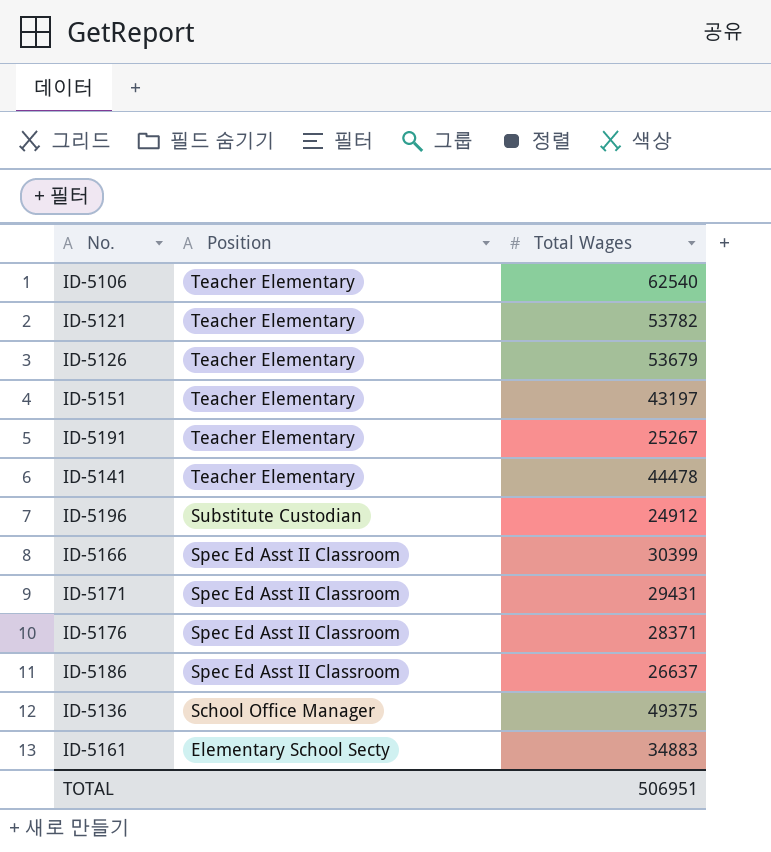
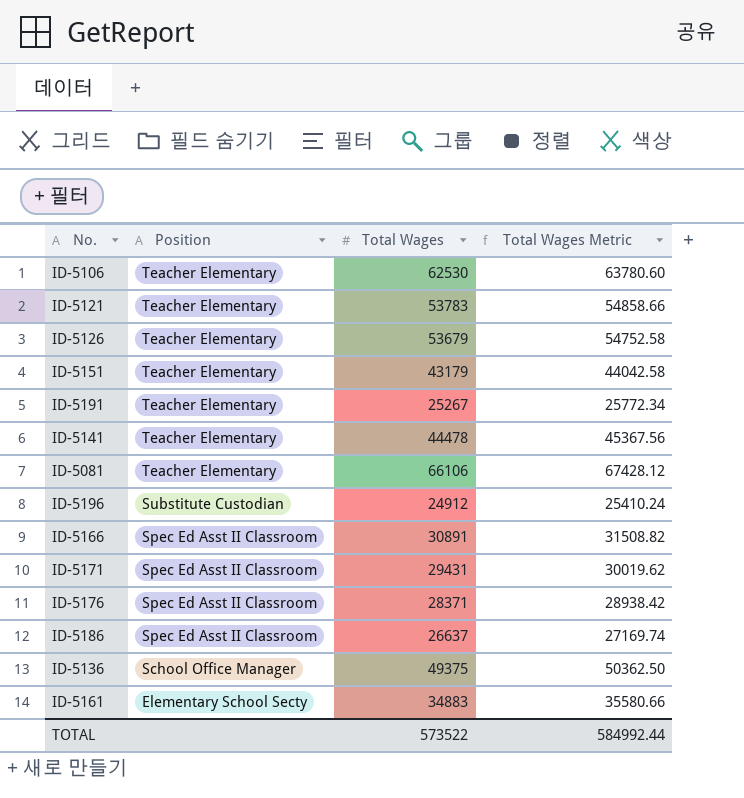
column Total Wages Metric | formula: none -> [Total Wages] * 1.02
ID-5106 | Total Wages: 62540 -> 62530
ID-5121 | Total Wages: 53782 -> 53783
ID-5151 | Total Wages: 43197 -> 43179
row ID-5081: none -> Teacher Elementary | 66106 | 67428.12
ID-5166 | Total Wages: 30399 -> 30891
TOTAL | Total Wages: 506951 -> 573522

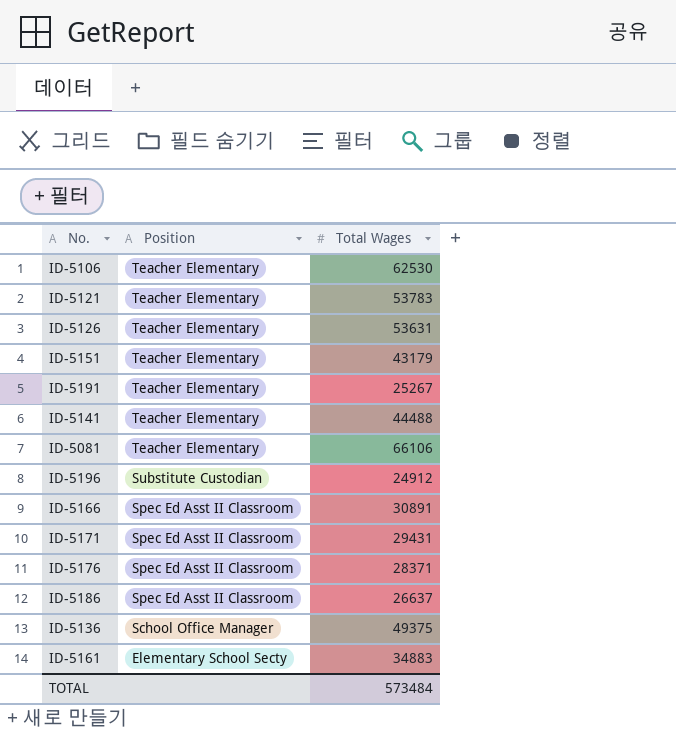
column Total Wages Metric | formula: [Total Wages] * 1.02 -> none
ID-5126 | Total Wages: 53679 -> 53631
ID-5141 | Total Wages: 44478 -> 44488
TOTAL | Total Wages: 573522 -> 573484

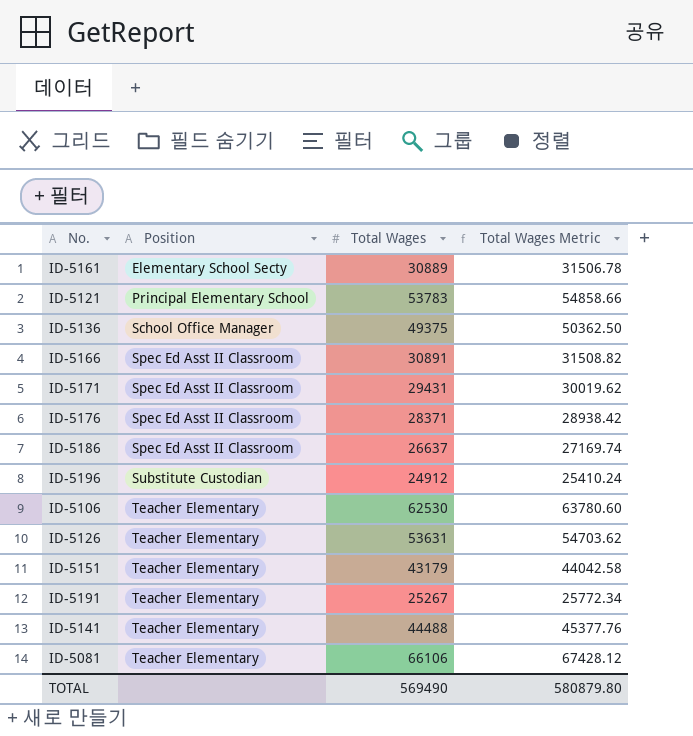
row order: Position descending -> Position ascending
column Total Wages Metric | formula: none -> [Total Wages] * 1.02
ID-5161 | Total Wages: 34883 -> 30889
ID-5121 | Position: Teacher Elementary -> Principal Elementary School
TOTAL | Total Wages: 573484 -> 569490

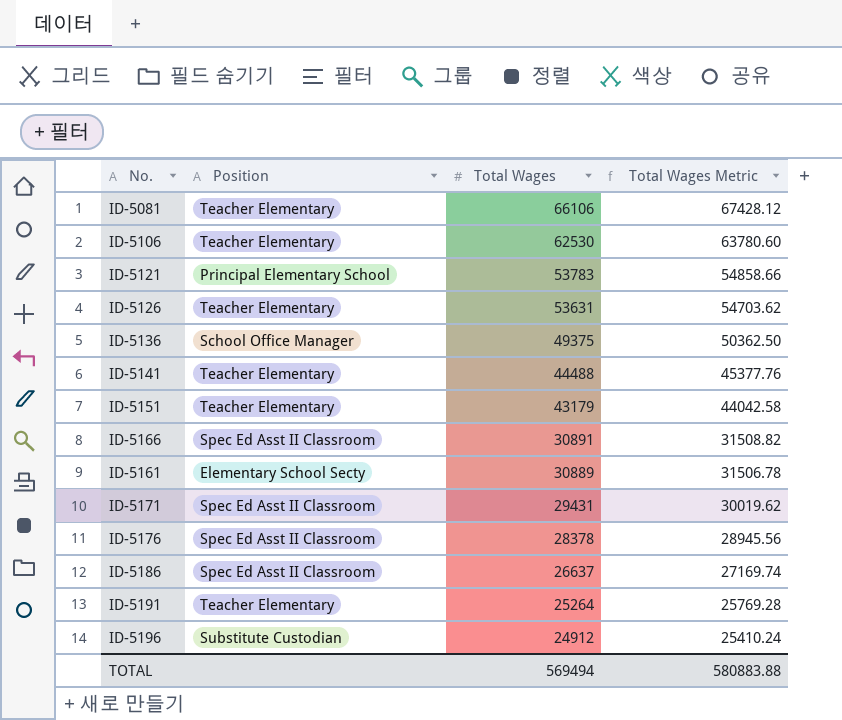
row order: Position ascending -> Total Wages descending
ID-5176 | Total Wages: 28371 -> 28378
ID-5176 | Total Wages Metric: 28938.42 -> 28945.56
ID-5191 | Total Wages: 25267 -> 25264
ID-5191 | Total Wages Metric: 25772.34 -> 25769.28
TOTAL | Total Wages: 569490 -> 569494
TOTAL | Total Wages Metric: 580879.80 -> 580883.88

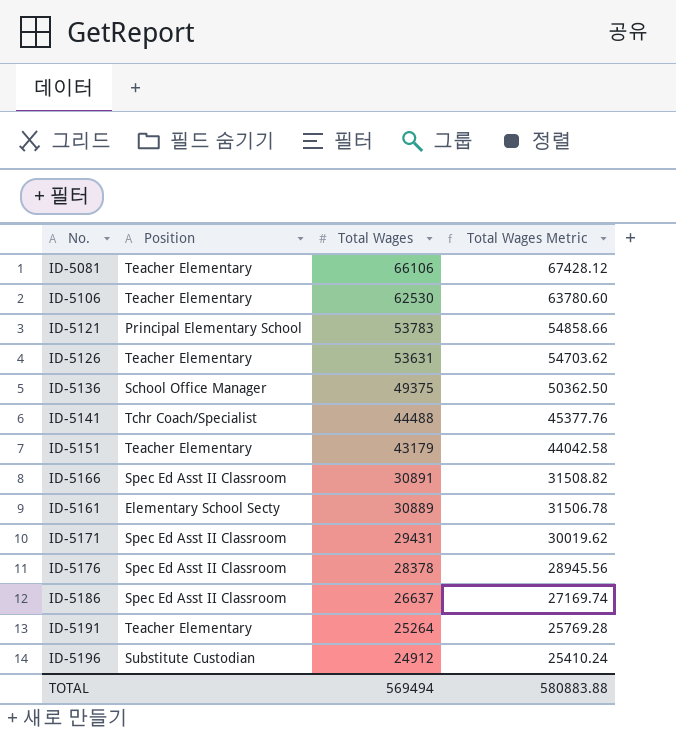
ID-5141 | Position: Teacher Elementary -> Tchr Coach/Specialist

